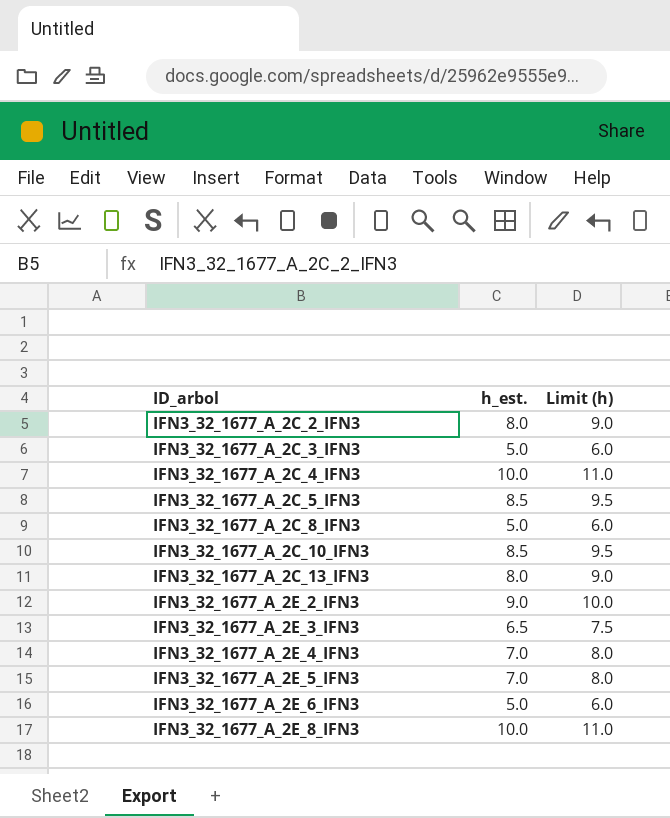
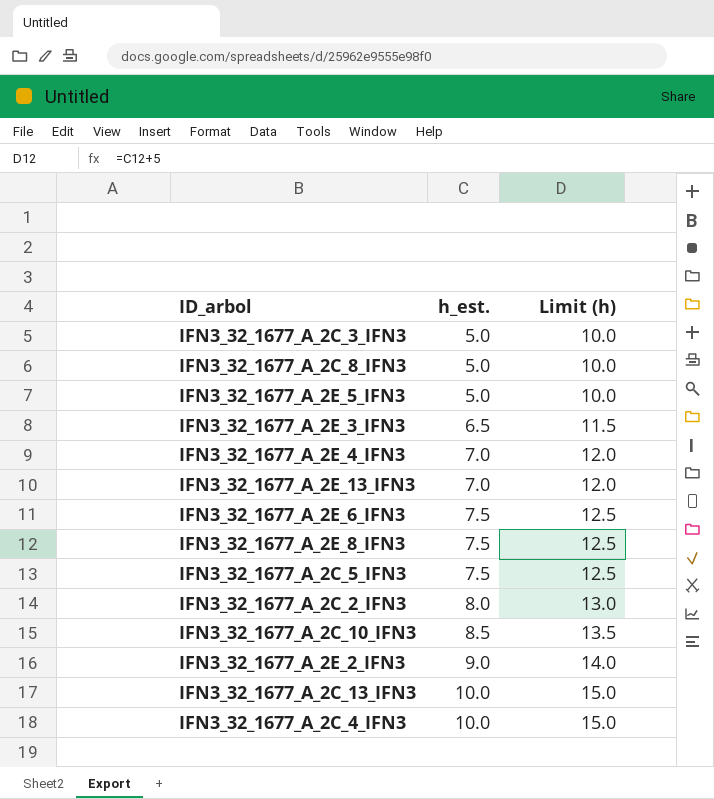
row order: ID_arbol ascending -> h_est. ascending
column Limit (h) | formula: [h_est.] + 1 -> [h_est.] + 5
IFN3_32_1677_A_2E_5_IFN3 | h_est.: 7.0 -> 5.0
row IFN3_32_1677_A_2E_13_IFN3: none -> 7.0 | 12.0
IFN3_32_1677_A_2E_6_IFN3 | h_est.: 5.0 -> 7.5
IFN3_32_1677_A_2E_8_IFN3 | h_est.: 10.0 -> 7.5
IFN3_32_1677_A_2C_5_IFN3 | h_est.: 8.5 -> 7.5
IFN3_32_1677_A_2C_13_IFN3 | h_est.: 8.0 -> 10.0

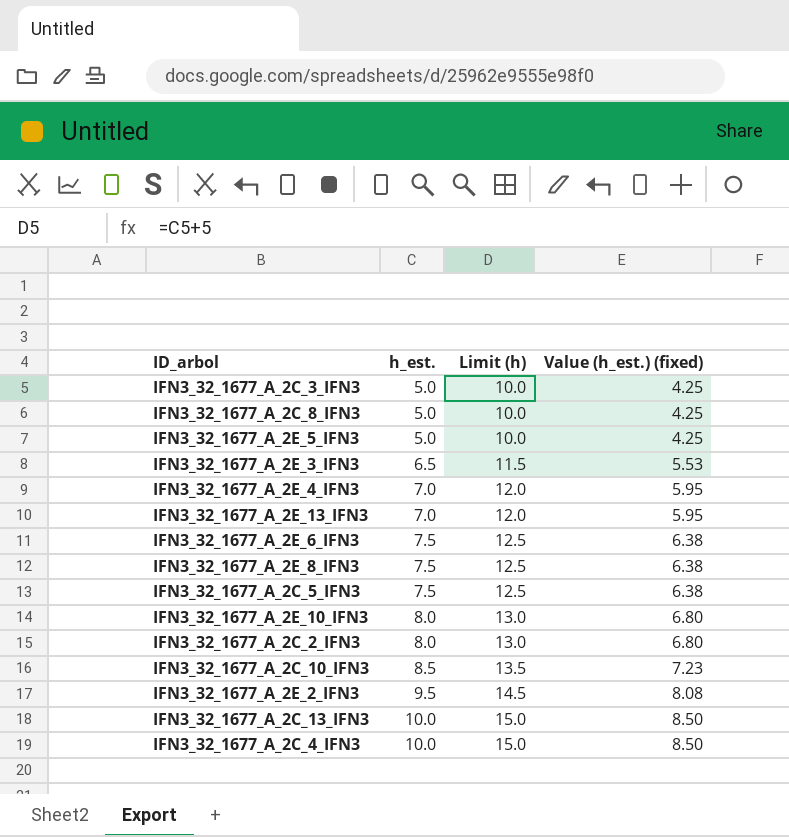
column Value (h_est.) (fixed) | formula: none -> [h_est.] * 0.85
row IFN3_32_1677_A_2E_10_IFN3: none -> 8.0 | 13.0 | 6.80
IFN3_32_1677_A_2E_2_IFN3 | h_est.: 9.0 -> 9.5
IFN3_32_1677_A_2E_2_IFN3 | Limit (h): 14.0 -> 14.5

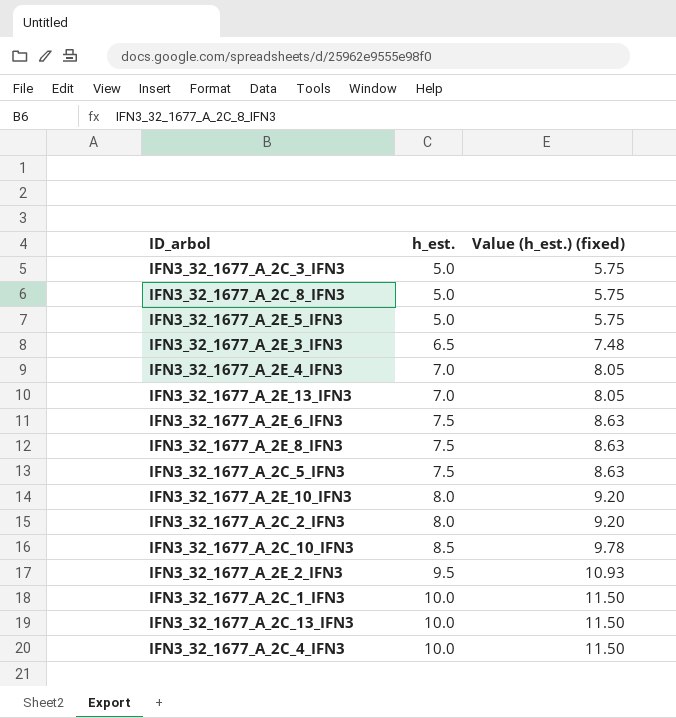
column Limit (h) | formula: [h_est.] + 5 -> none
column Value (h_est.) (fixed) | formula: [h_est.] * 0.85 -> [h_est.] * 1.15
row IFN3_32_1677_A_2C_1_IFN3: none -> 10.0 | 11.50

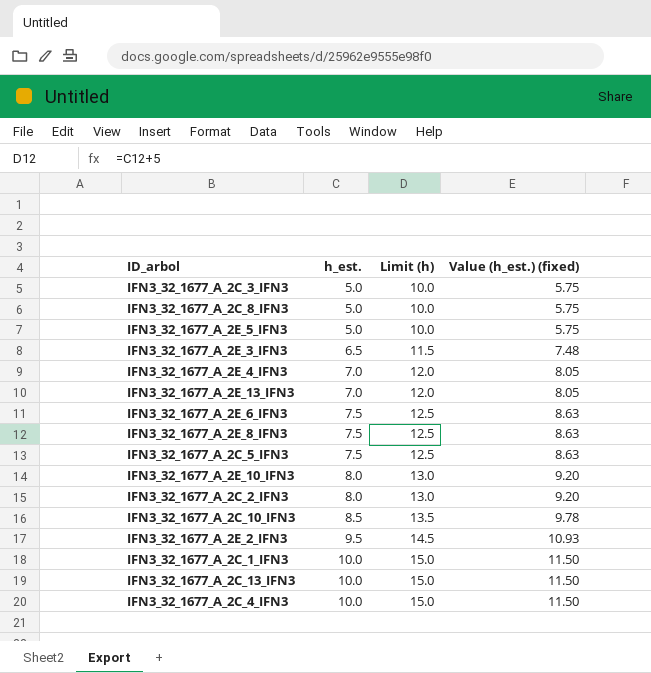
column Limit (h) | formula: none -> [h_est.] + 5

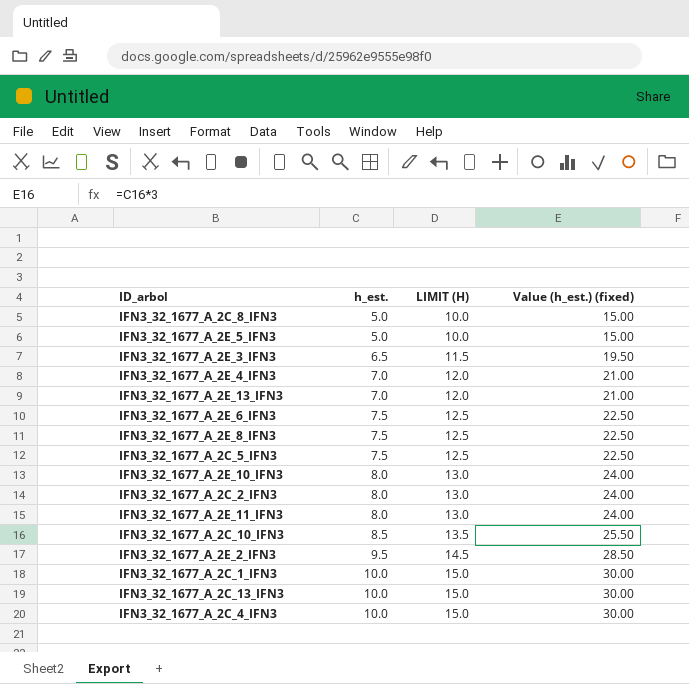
column name: Limit (h) -> LIMIT (H)
column Value (h_est.) (fixed) | formula: [h_est.] * 1.15 -> [h_est.] * 3
row IFN3_32_1677_A_2C_3_IFN3: 5.0 | 10.0 | 5.75 -> none
row IFN3_32_1677_A_2E_11_IFN3: none -> 8.0 | 13.0 | 24.00

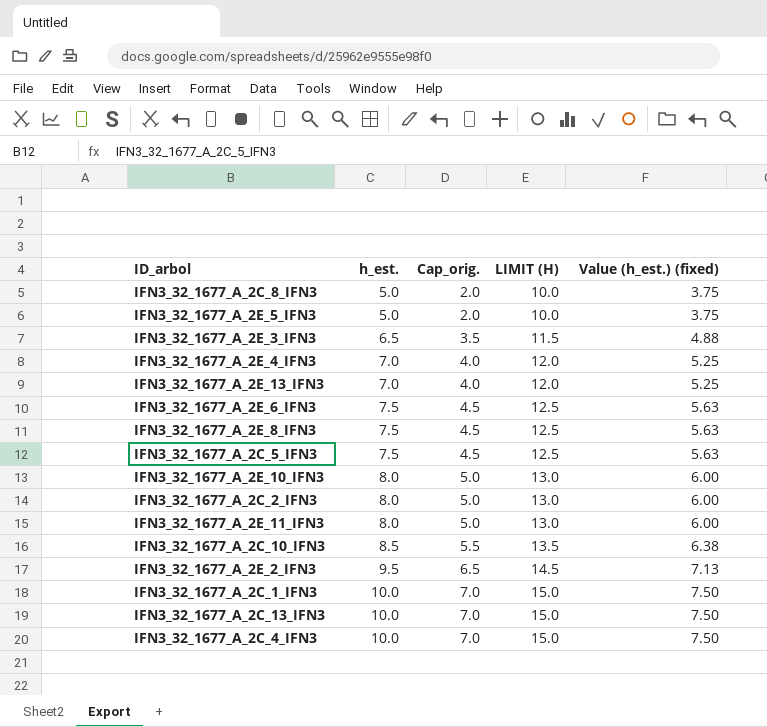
column Cap_orig. | formula: none -> [h_est.] - 3
column Value (h_est.) (fixed) | formula: [h_est.] * 3 -> [h_est.] * 0.75

